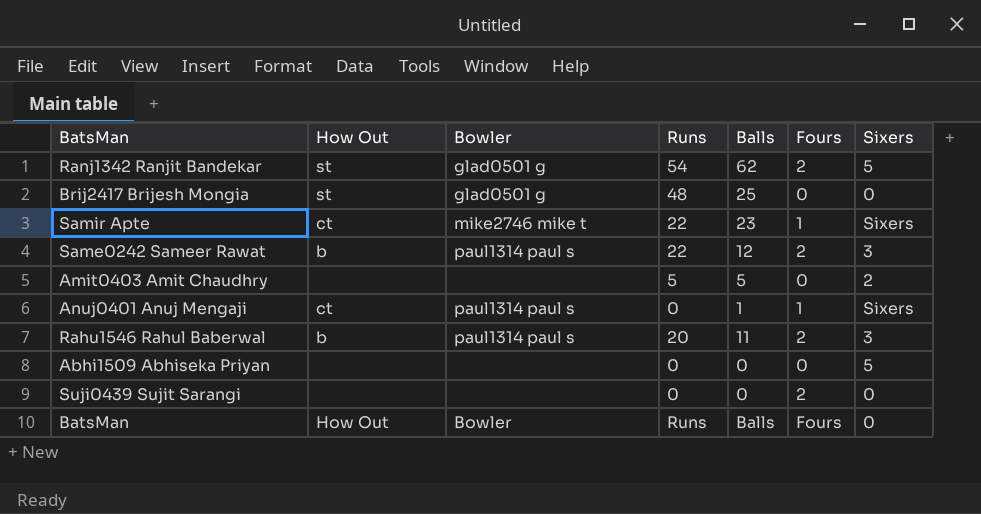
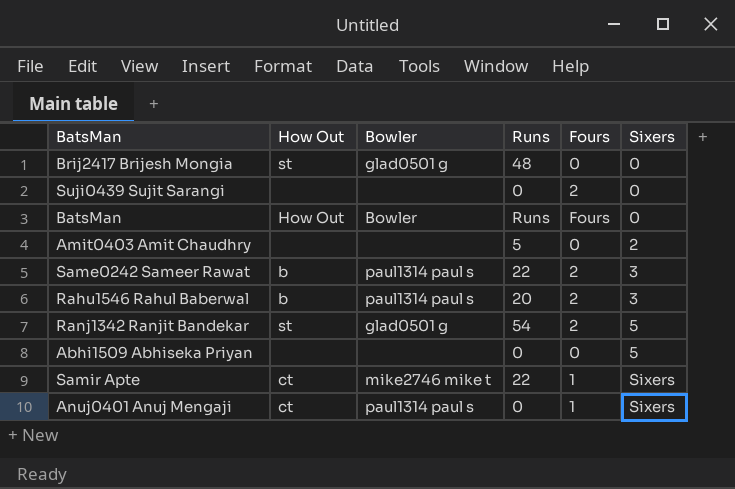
row order: none -> Sixers ascending
column Balls | position: 5 -> none

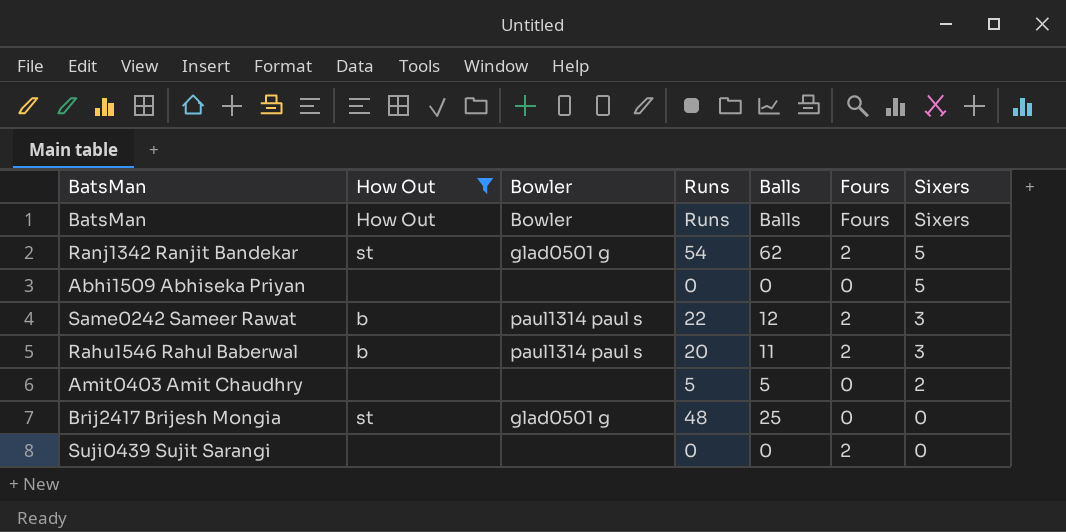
filter: none -> How Out != ct
row order: Sixers ascending -> Sixers descending
column Balls | position: none -> 5
BatsMan | Sixers: 0 -> Sixers

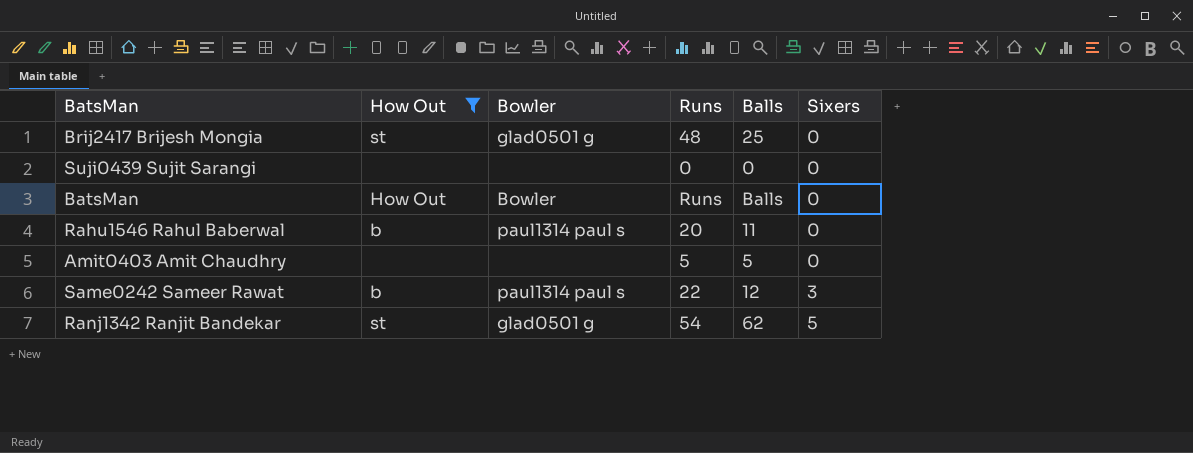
row order: Sixers descending -> Sixers ascending
column Fours | position: 6 -> none
row Abhi1509 Abhiseka Priyan: none | none | 0 | 0 | 0 | 5 -> none
BatsMan | Sixers: Sixers -> 0
Rahu1546 Rahul Baberwal | Sixers: 3 -> 0
Amit0403 Amit Chaudhry | Sixers: 2 -> 0

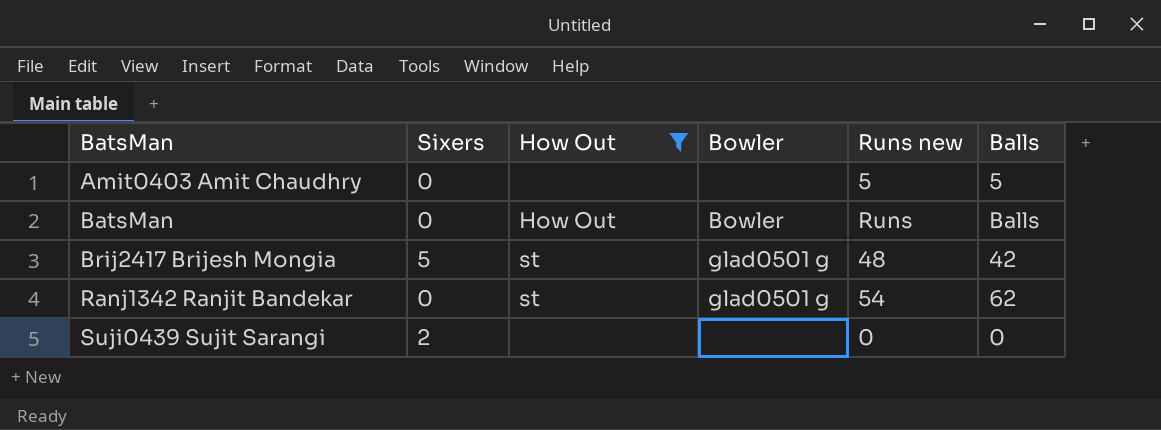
row order: Sixers ascending -> BatsMan ascending
column Sixers | position: 6 -> 2
column name: Runs -> Runs new
row Rahu1546 Rahul Baberwal: b | paul1314 paul s | 20 | 11 | 0 -> none
row Same0242 Sameer Rawat: b | paul1314 paul s | 22 | 12 | 3 -> none
Brij2417 Brijesh Mongia | Sixers: 0 -> 5
Brij2417 Brijesh Mongia | Balls: 25 -> 42
Ranj1342 Ranjit Bandekar | Sixers: 5 -> 0
Suji0439 Sujit Sarangi | Sixers: 0 -> 2

